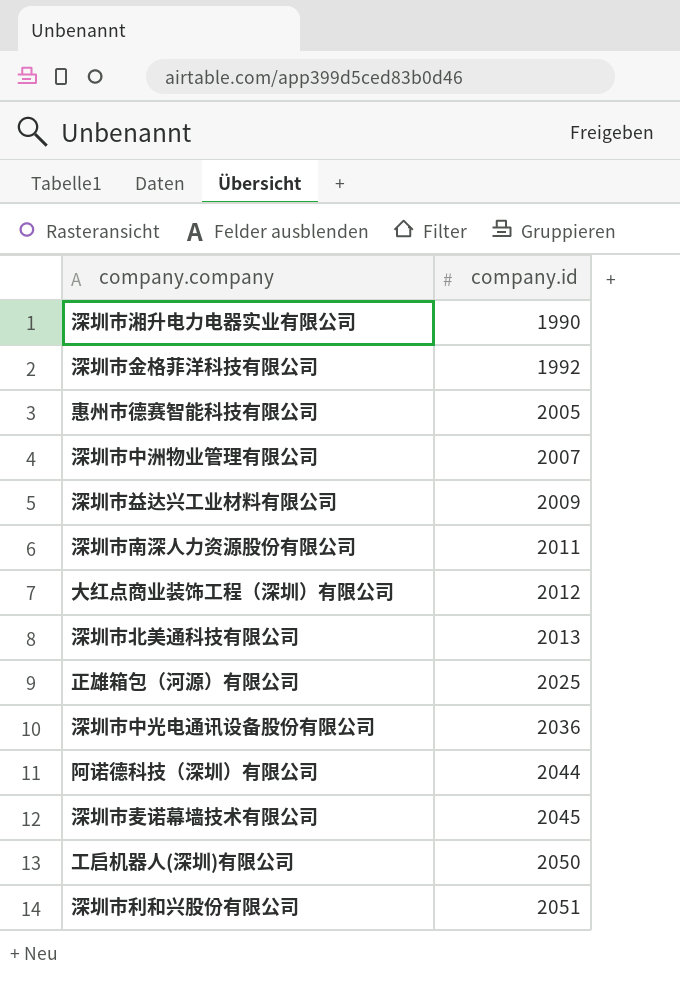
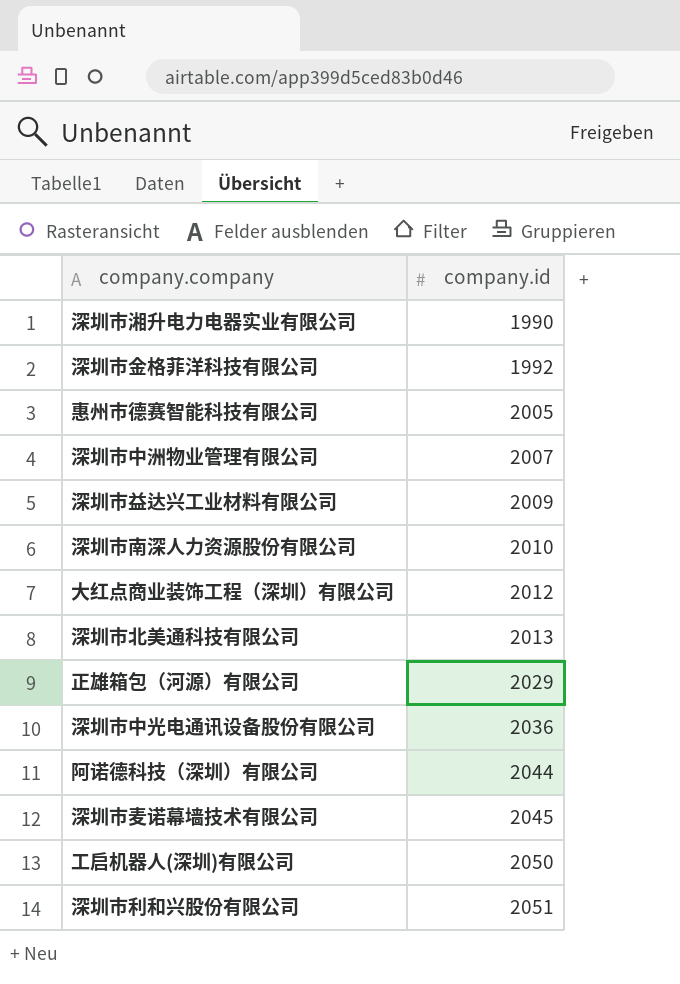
深圳市南深人力资源股份有限公司 | company.id: 2011 -> 2010
正雄箱包（河源）有限公司 | company.id: 2025 -> 2029

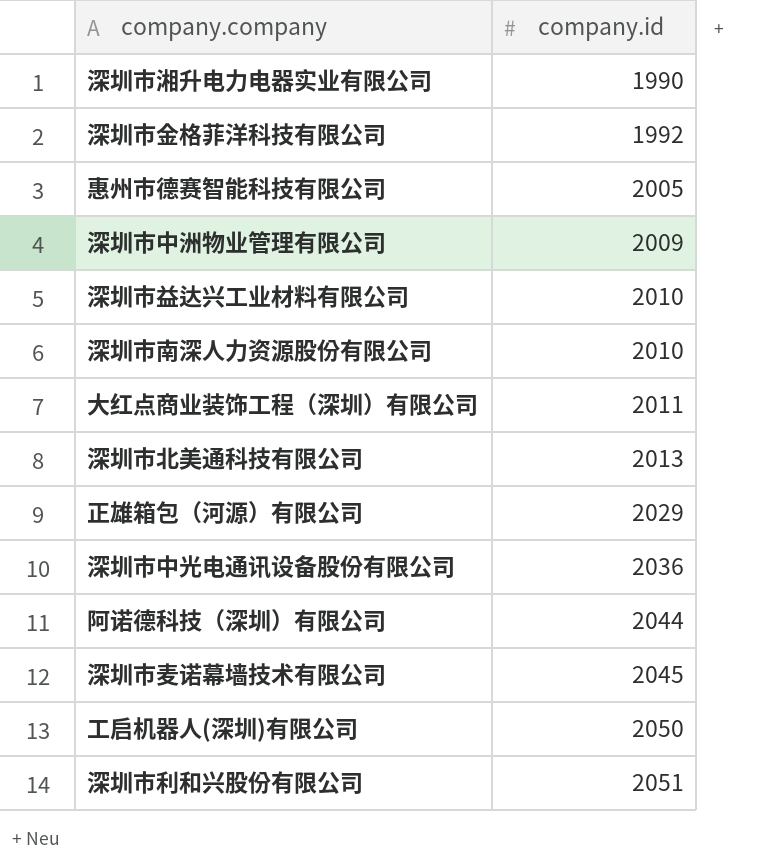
深圳市中洲物业管理有限公司 | company.id: 2007 -> 2009
深圳市益达兴工业材料有限公司 | company.id: 2009 -> 2010
大红点商业装饰工程（深圳）有限公司 | company.id: 2012 -> 2011

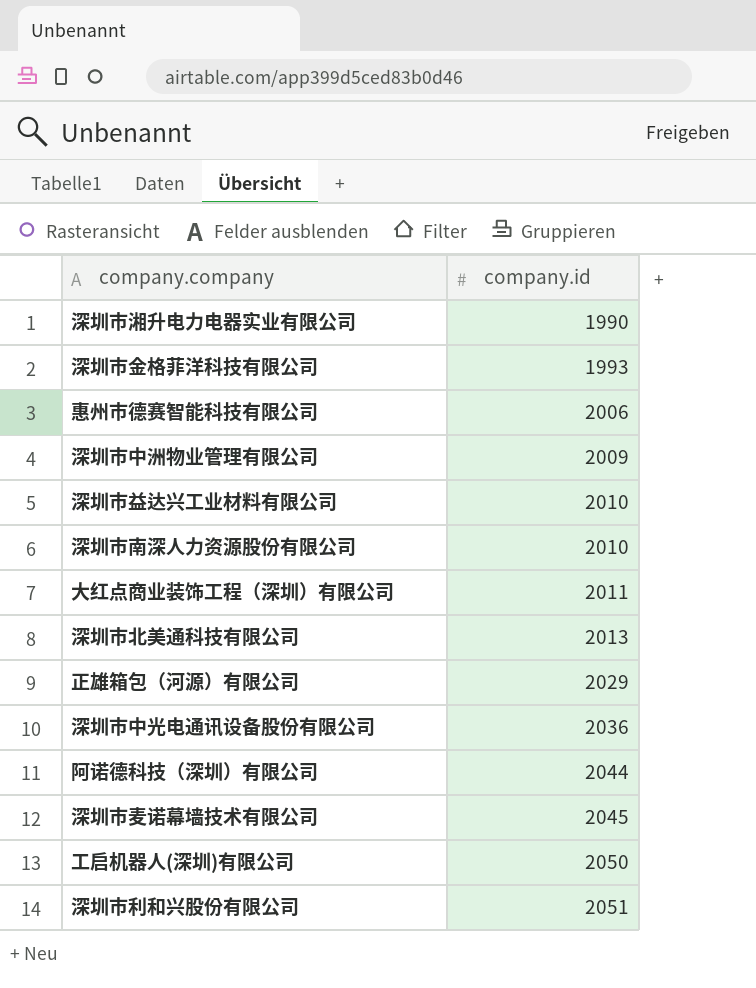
深圳市金格菲洋科技有限公司 | company.id: 1992 -> 1993
惠州市德赛智能科技有限公司 | company.id: 2005 -> 2006

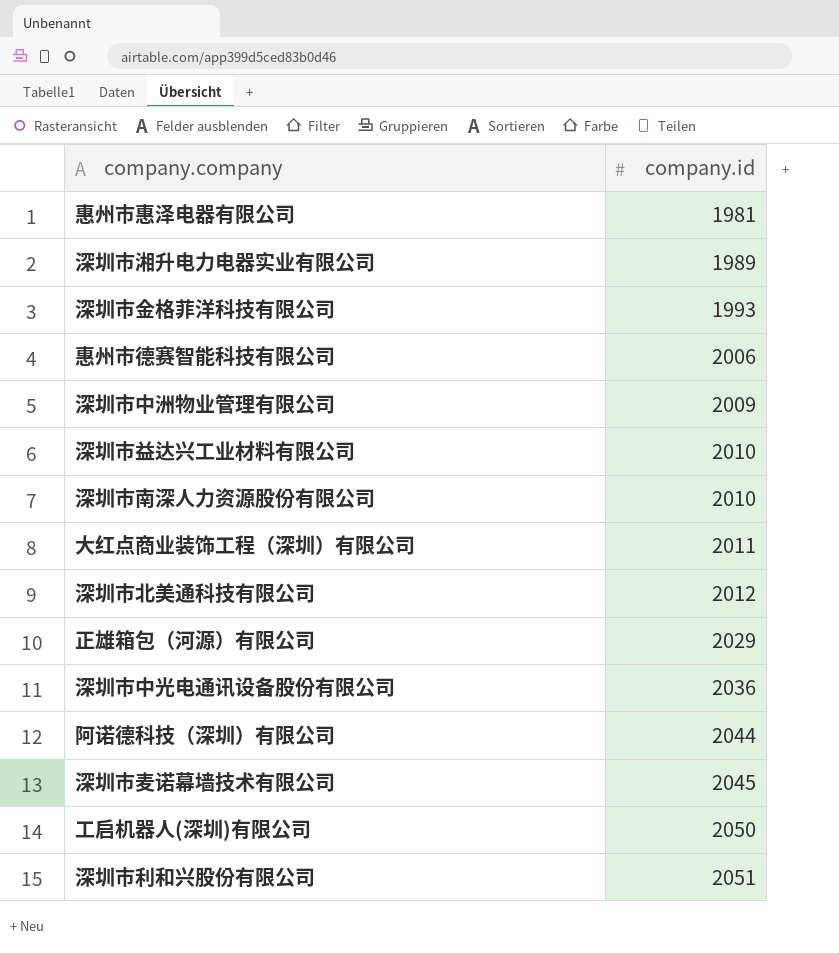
row 惠州市惠泽电器有限公司: none -> 1981
深圳市湘升电力电器实业有限公司 | company.id: 1990 -> 1989
深圳市北美通科技有限公司 | company.id: 2013 -> 2012

